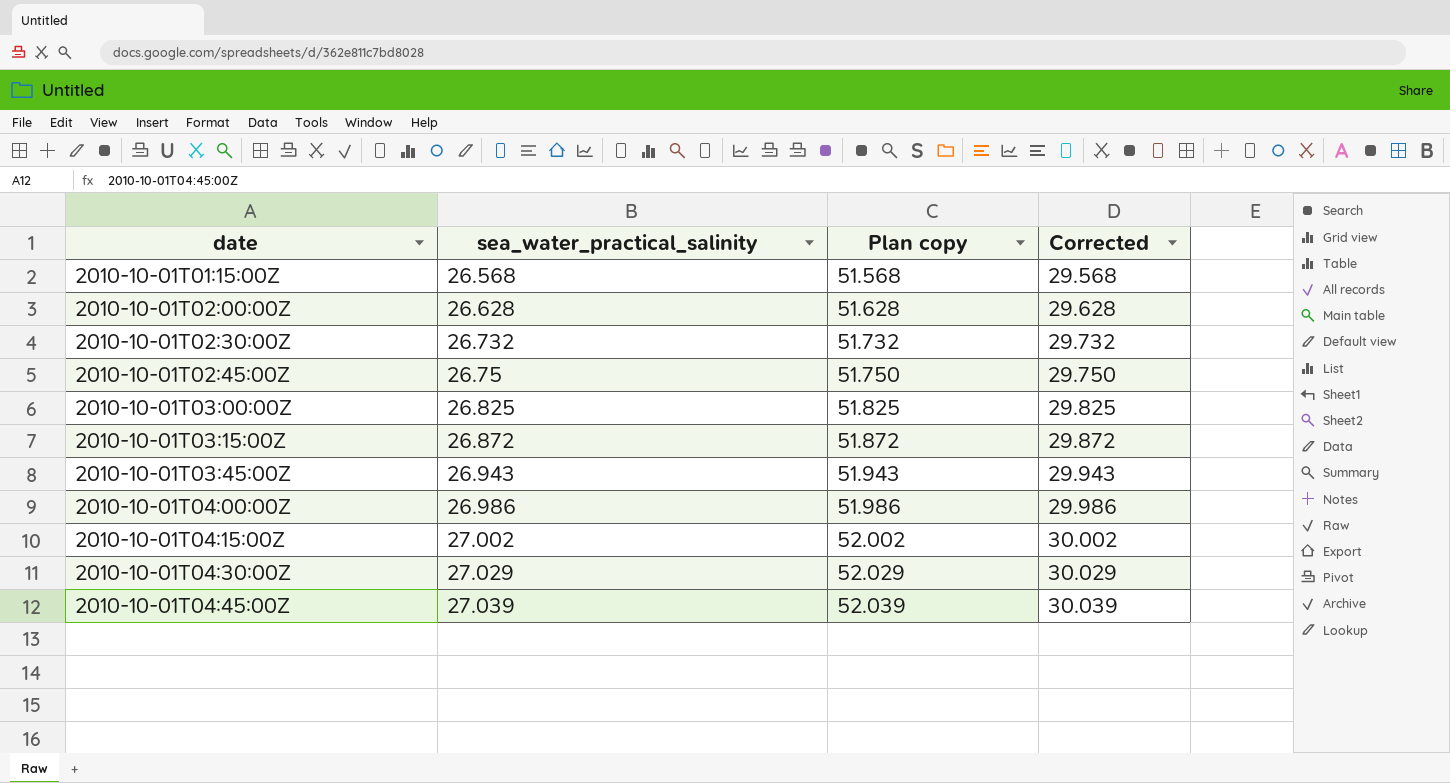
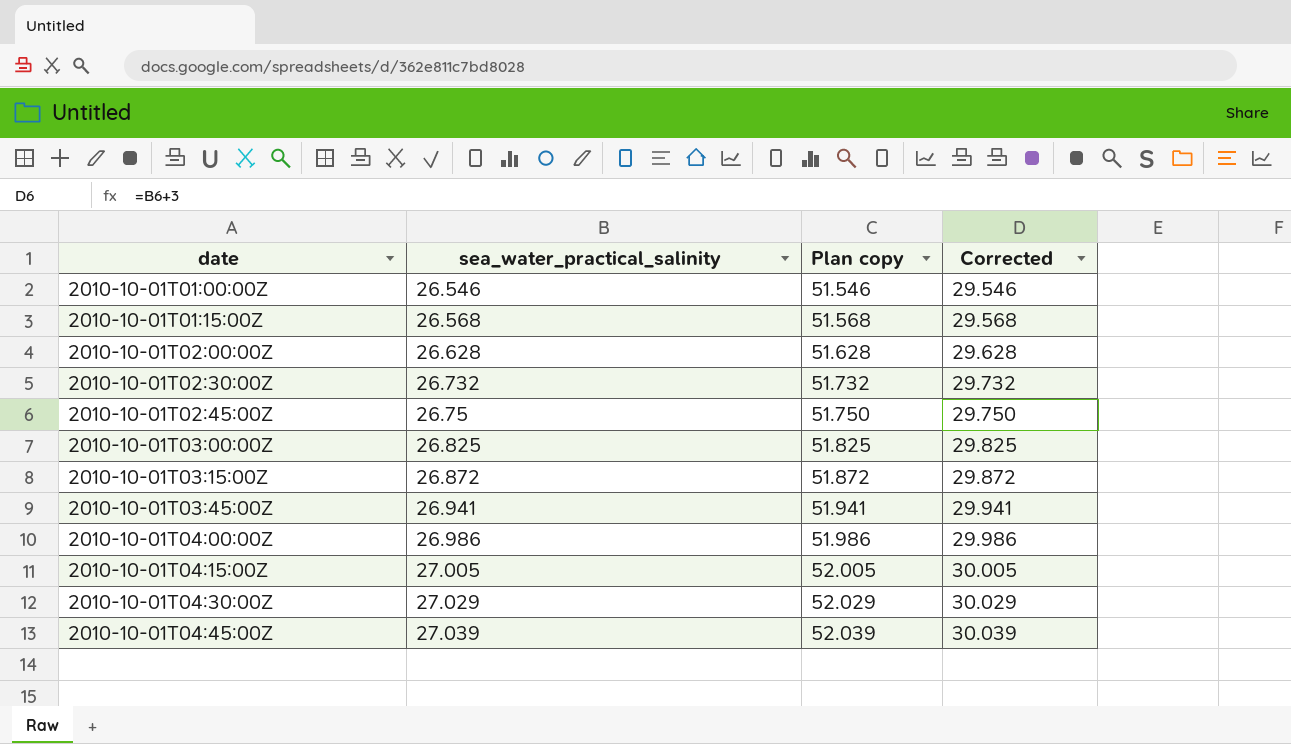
row 2010-10-01T01:00:00Z: none -> 26.546 | 51.546 | 29.546
2010-10-01T03:45:00Z | sea_water_practical_salinity: 26.943 -> 26.941
2010-10-01T03:45:00Z | Plan copy: 51.943 -> 51.941
2010-10-01T03:45:00Z | Corrected: 29.943 -> 29.941
2010-10-01T04:15:00Z | sea_water_practical_salinity: 27.002 -> 27.005
2010-10-01T04:15:00Z | Plan copy: 52.002 -> 52.005
2010-10-01T04:15:00Z | Corrected: 30.002 -> 30.005

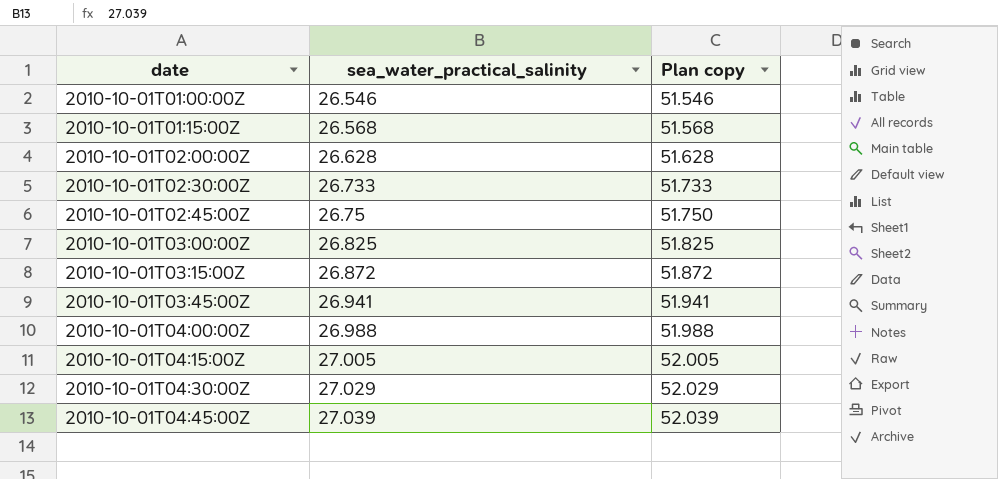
column Corrected | formula: [sea_water_practical_salinity] + 3 -> none
2010-10-01T02:30:00Z | sea_water_practical_salinity: 26.732 -> 26.733
2010-10-01T02:30:00Z | Plan copy: 51.732 -> 51.733
2010-10-01T04:00:00Z | sea_water_practical_salinity: 26.986 -> 26.988
2010-10-01T04:00:00Z | Plan copy: 51.986 -> 51.988

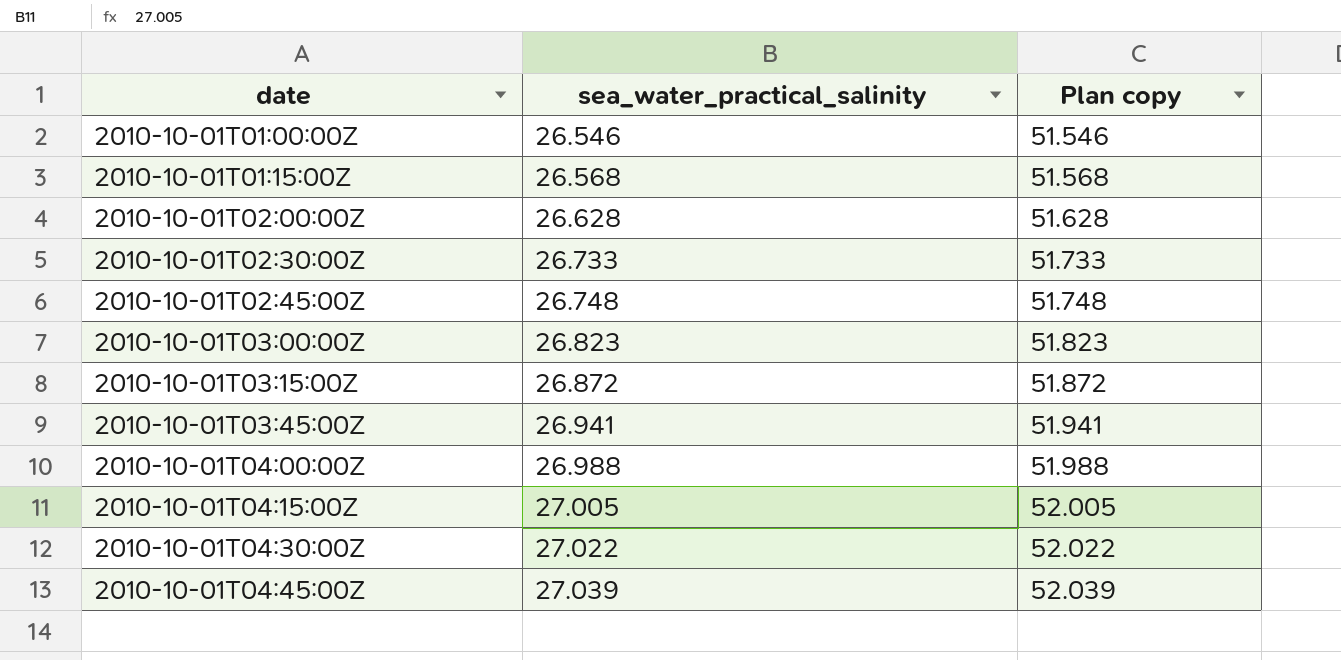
2010-10-01T02:45:00Z | sea_water_practical_salinity: 26.75 -> 26.748
2010-10-01T02:45:00Z | Plan copy: 51.750 -> 51.748
2010-10-01T03:00:00Z | sea_water_practical_salinity: 26.825 -> 26.823
2010-10-01T03:00:00Z | Plan copy: 51.825 -> 51.823
2010-10-01T04:30:00Z | sea_water_practical_salinity: 27.029 -> 27.022
2010-10-01T04:30:00Z | Plan copy: 52.029 -> 52.022

